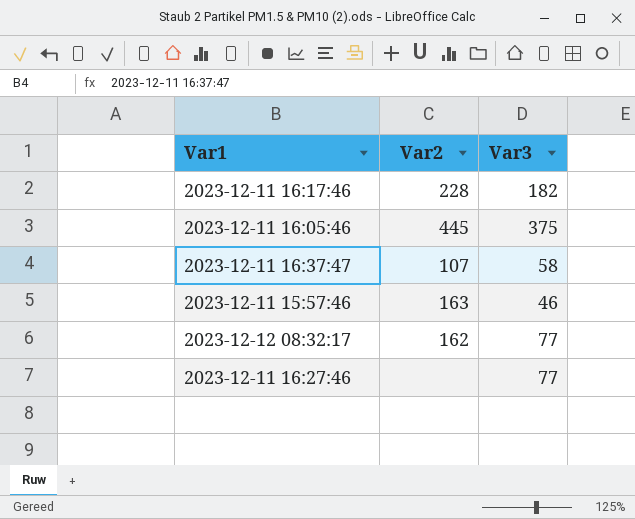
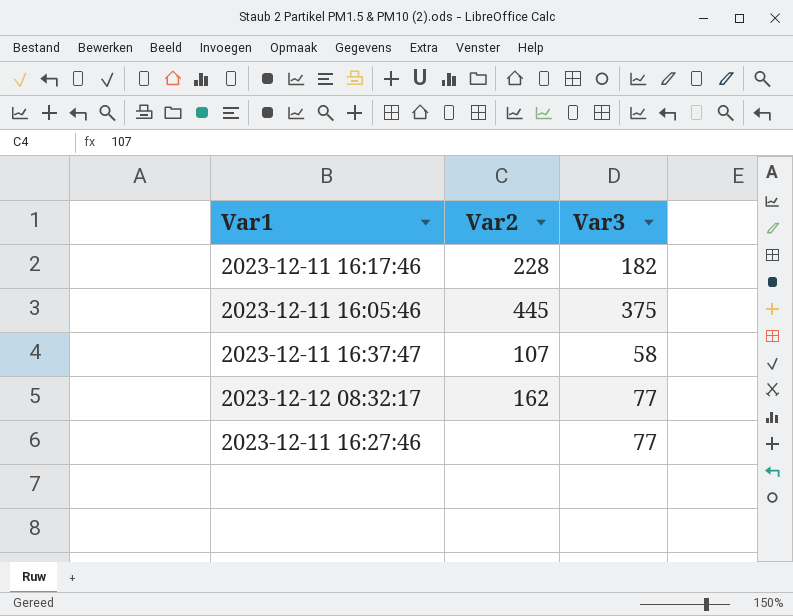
row 2023-12-11 15:57:46: 163 | 46 -> none

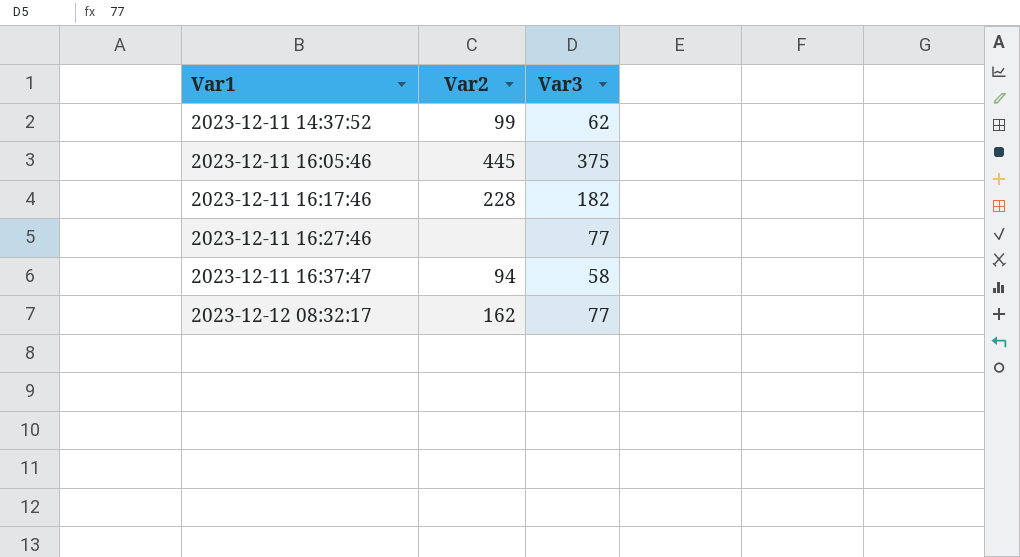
row order: none -> Var1 ascending
row 2023-12-11 14:37:52: none -> 99 | 62
2023-12-11 16:37:47 | Var2: 107 -> 94

